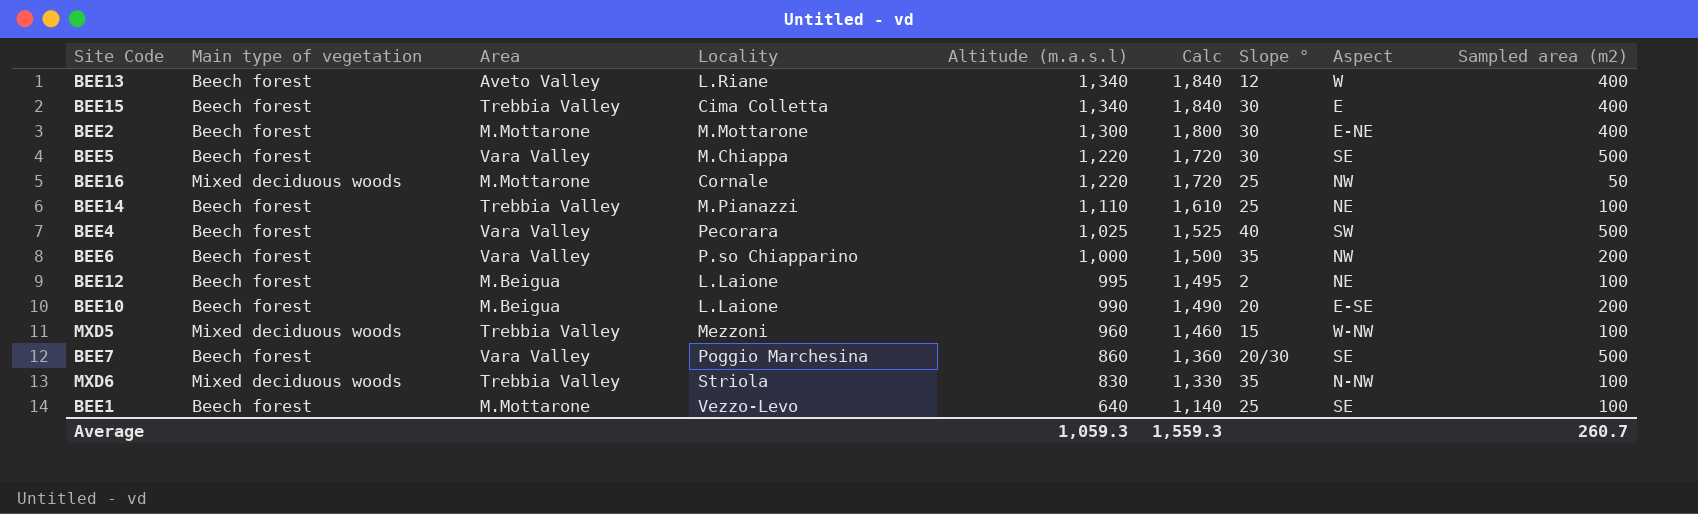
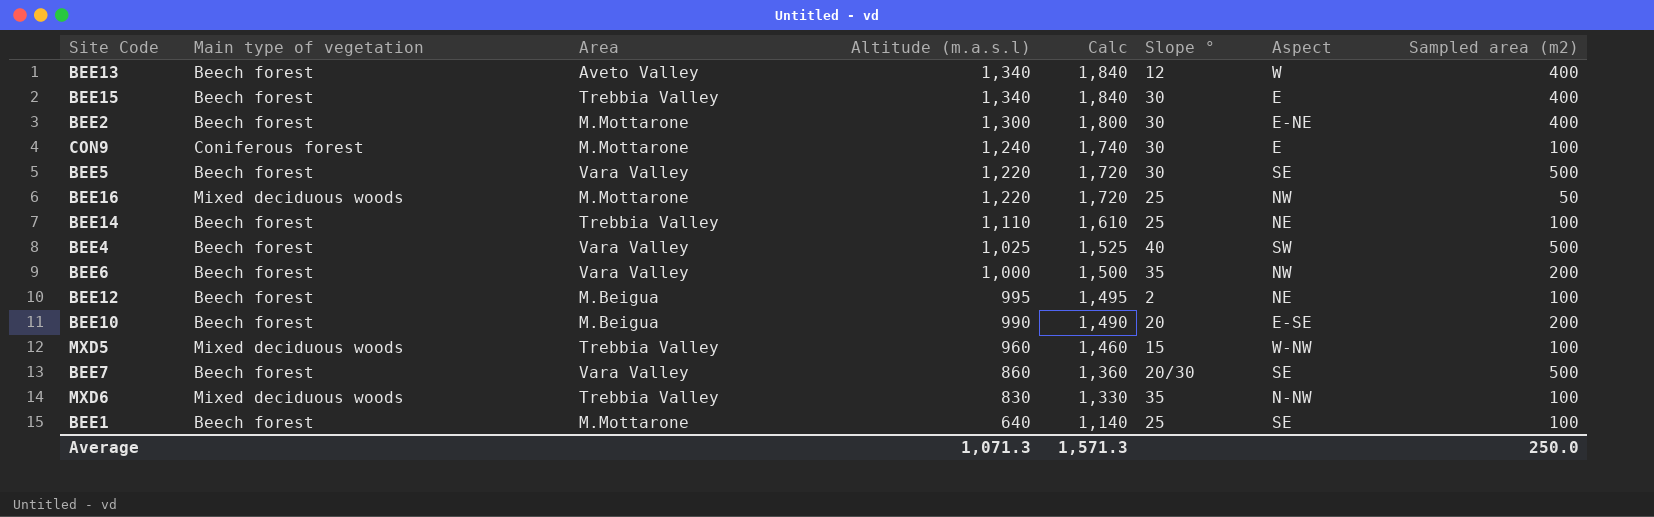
column Locality | position: 4 -> none
row CON9: none -> Coniferous forest | M.Mottarone | 1,240 | 1,740 | 30 | E | 100
Average | Altitude (m.a.s.l): 1,059.3 -> 1,071.3
Average | Calc: 1,559.3 -> 1,571.3
Average | Sampled area (m2): 260.7 -> 250.0

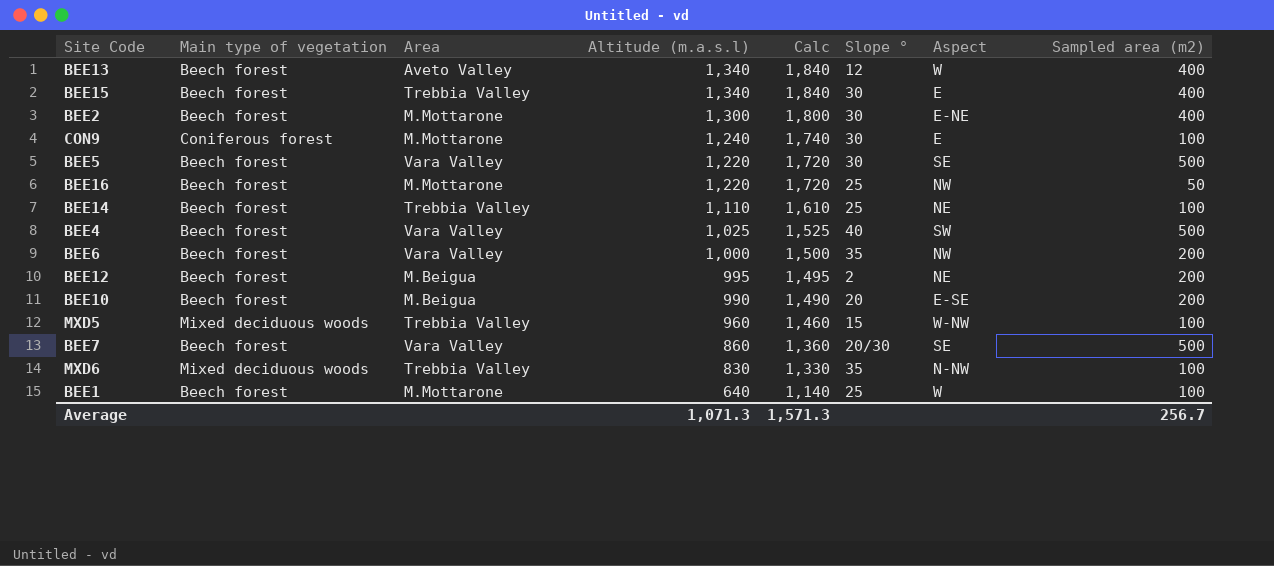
BEE16 | Main type of vegetation: Mixed deciduous woods -> Beech forest
BEE12 | Sampled area (m2): 100 -> 200
BEE1 | Aspect: SE -> W
Average | Sampled area (m2): 250.0 -> 256.7

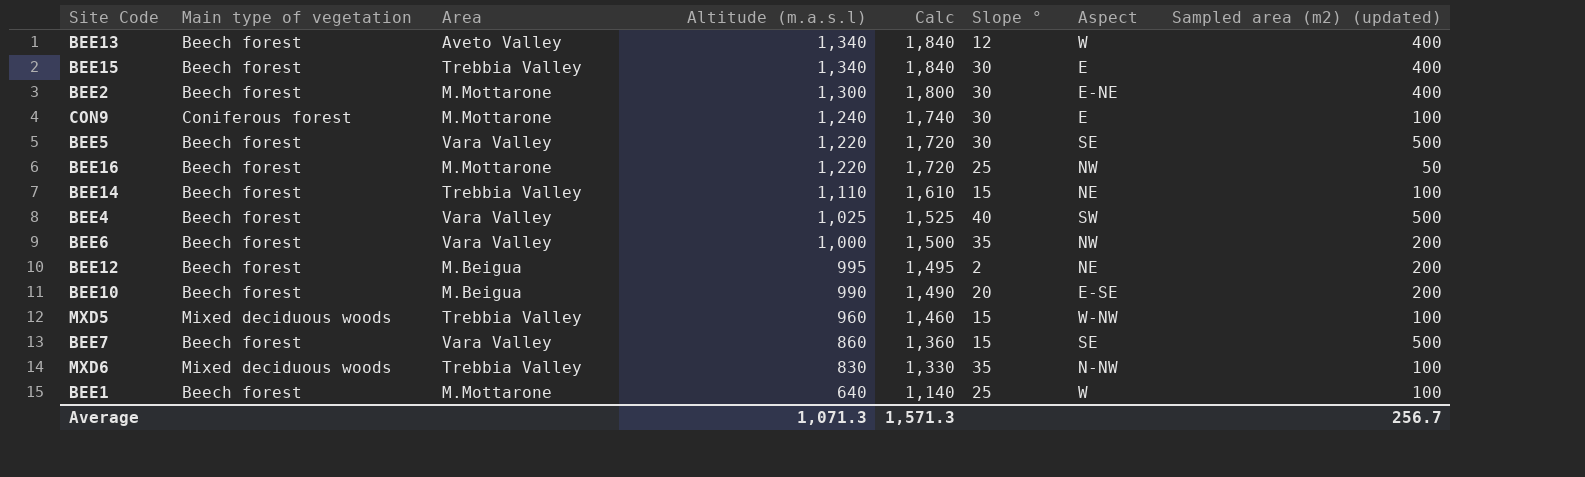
column name: Sampled area (m2) -> Sampled area (m2) (updated)
BEE14 | Slope °: 25 -> 15
BEE7 | Slope °: 20/30 -> 15

